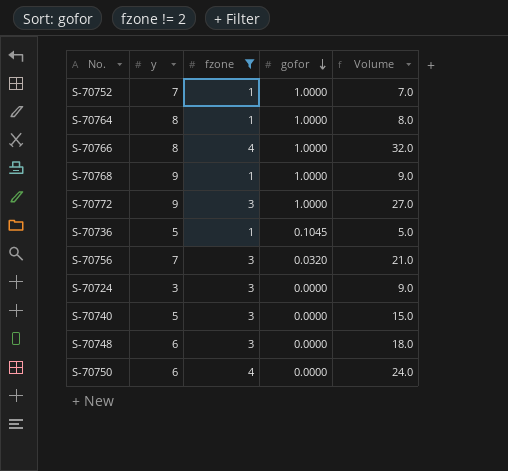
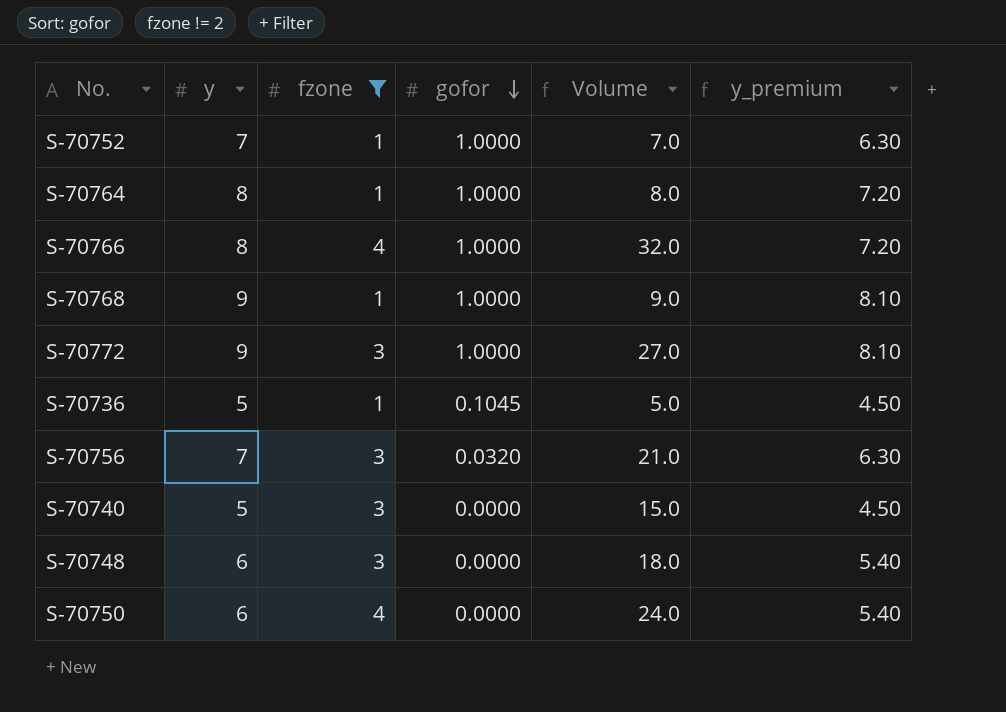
column y_premium | formula: none -> [y] * 0.9
row S-70724: 3 | 3 | 0.0000 | 9.0 -> none

